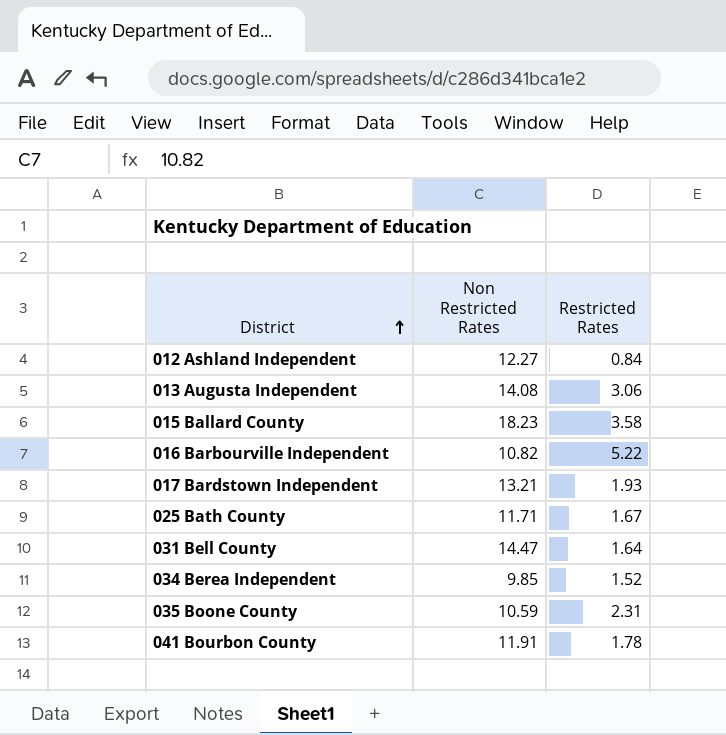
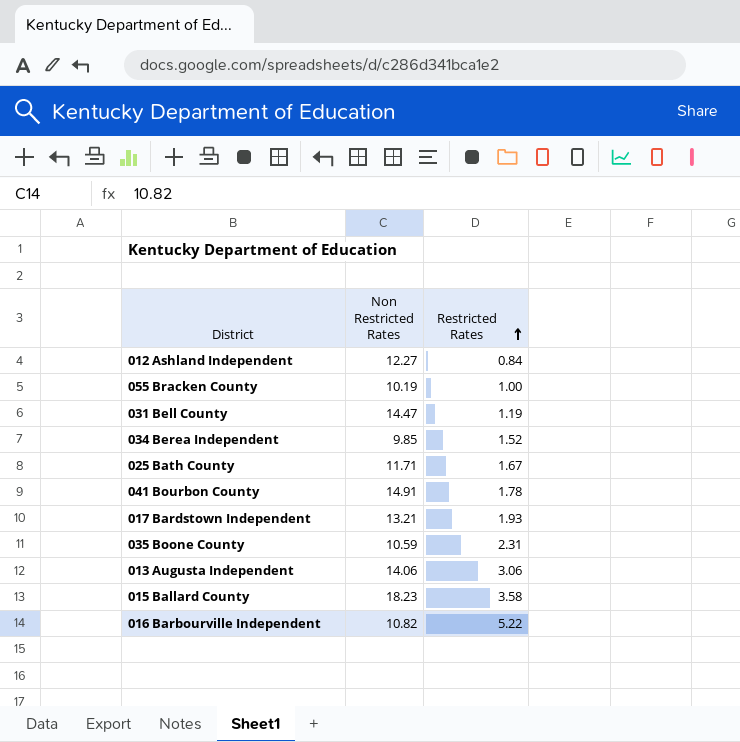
row order: District ascending -> Restricted Rates ascending
row 055 Bracken County: none -> 10.19 | 1.00
031 Bell County | Restricted Rates: 1.64 -> 1.19
041 Bourbon County | Non Restricted Rates: 11.91 -> 14.91
013 Augusta Independent | Non Restricted Rates: 14.08 -> 14.06

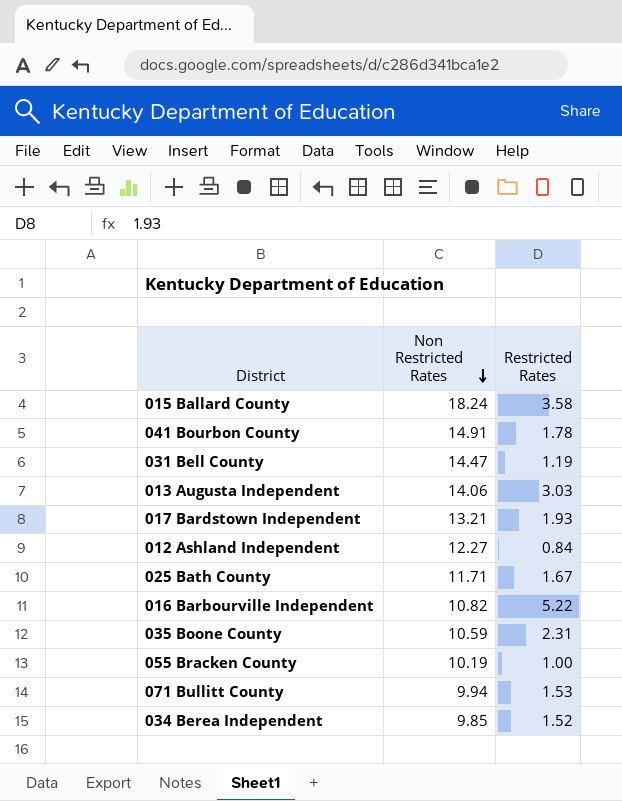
row order: Restricted Rates ascending -> Non Restricted Rates descending
015 Ballard County | Non Restricted Rates: 18.23 -> 18.24
013 Augusta Independent | Restricted Rates: 3.06 -> 3.03
row 071 Bullitt County: none -> 9.94 | 1.53

